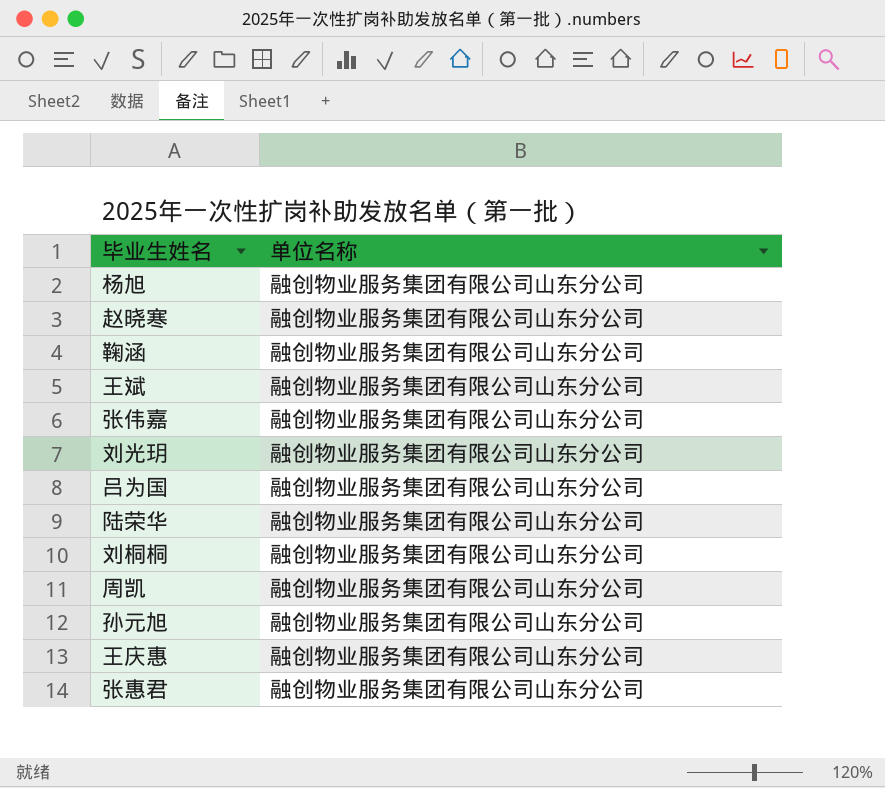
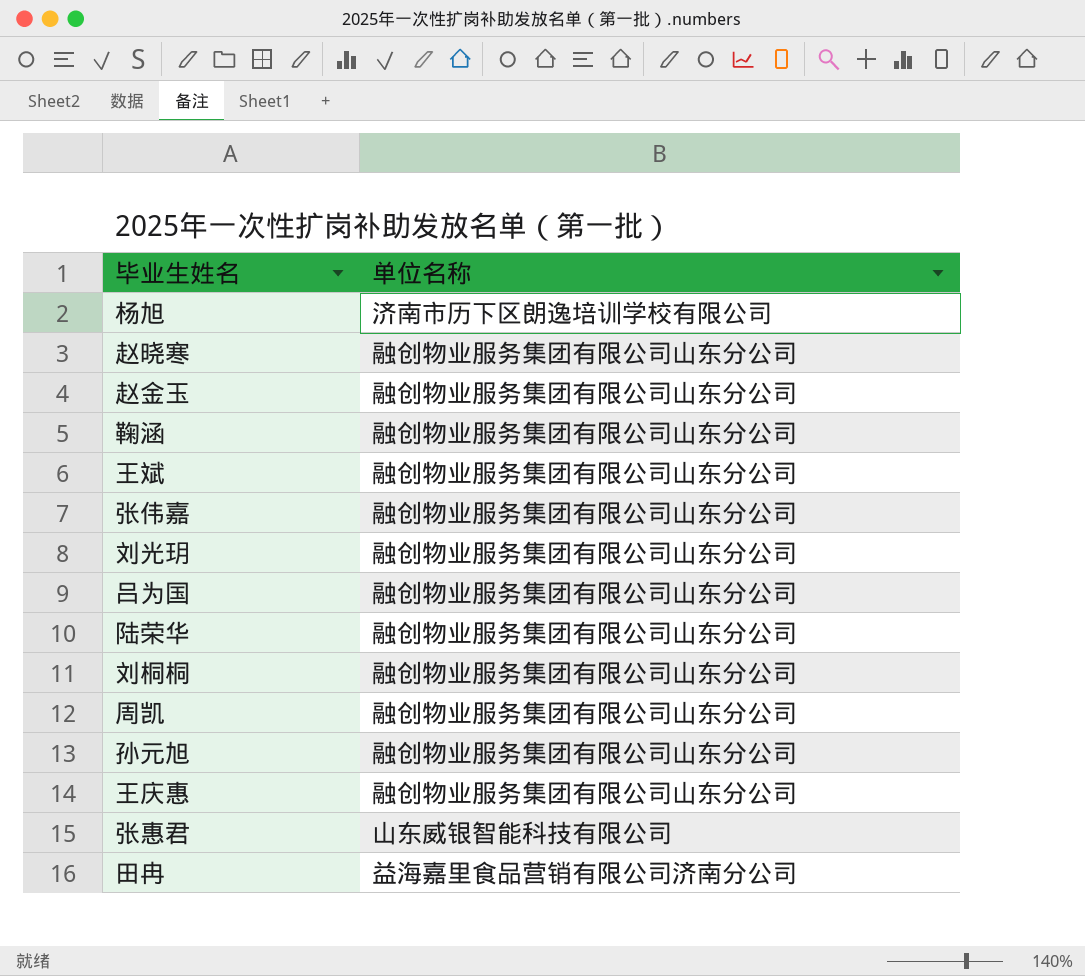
杨旭 | 单位名称: 融创物业服务集团有限公司山东分公司 -> 济南市历下区朗逸培训学校有限公司
row 赵金玉: none -> 融创物业服务集团有限公司山东分公司
张惠君 | 单位名称: 融创物业服务集团有限公司山东分公司 -> 山东威银智能科技有限公司
row 田冉: none -> 益海嘉里食品营销有限公司济南分公司

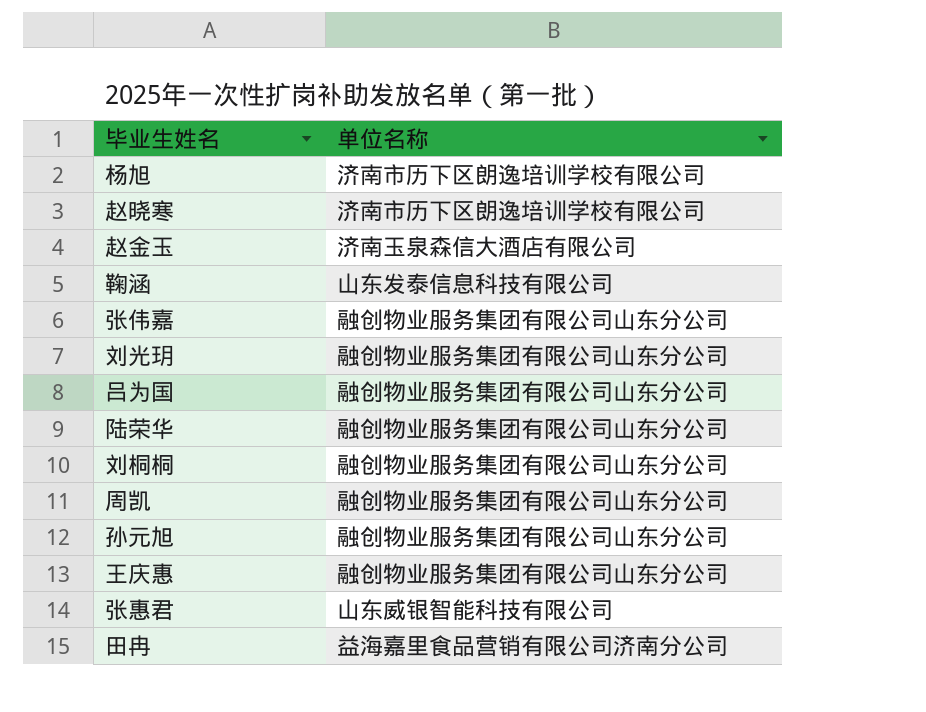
row 王斌: 融创物业服务集团有限公司山东分公司 -> none
赵晓寒 | 单位名称: 融创物业服务集团有限公司山东分公司 -> 济南市历下区朗逸培训学校有限公司
赵金玉 | 单位名称: 融创物业服务集团有限公司山东分公司 -> 济南玉泉森信大酒店有限公司
鞠涵 | 单位名称: 融创物业服务集团有限公司山东分公司 -> 山东发泰信息科技有限公司

